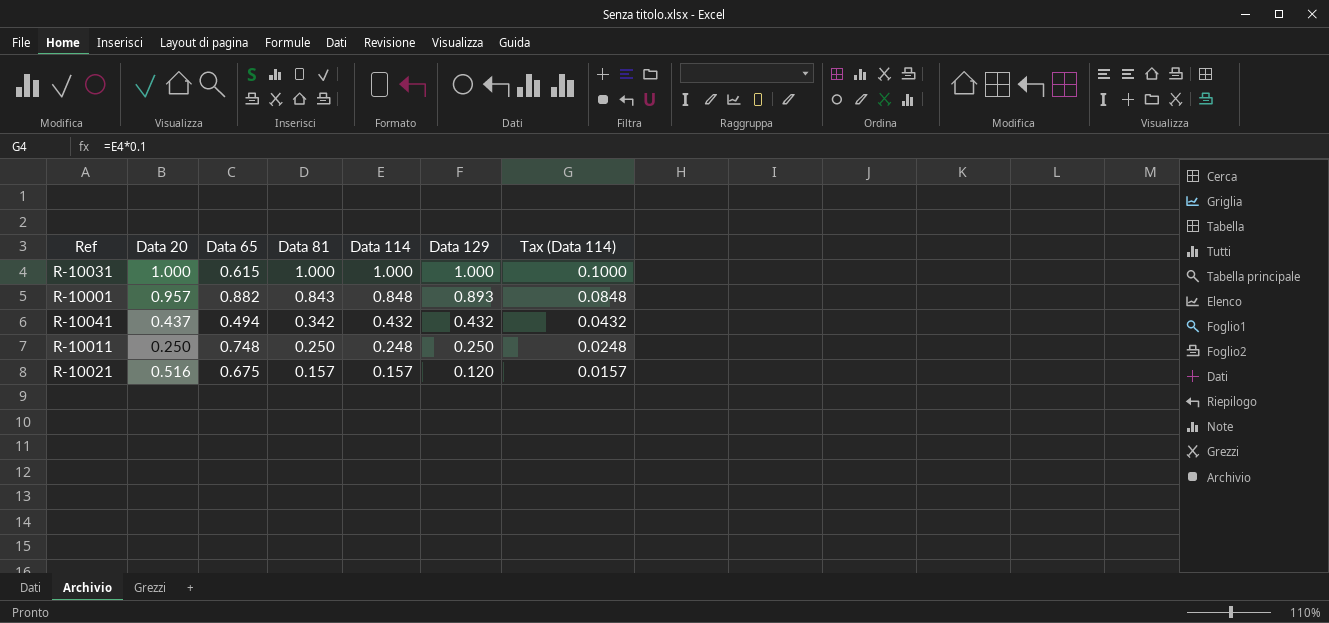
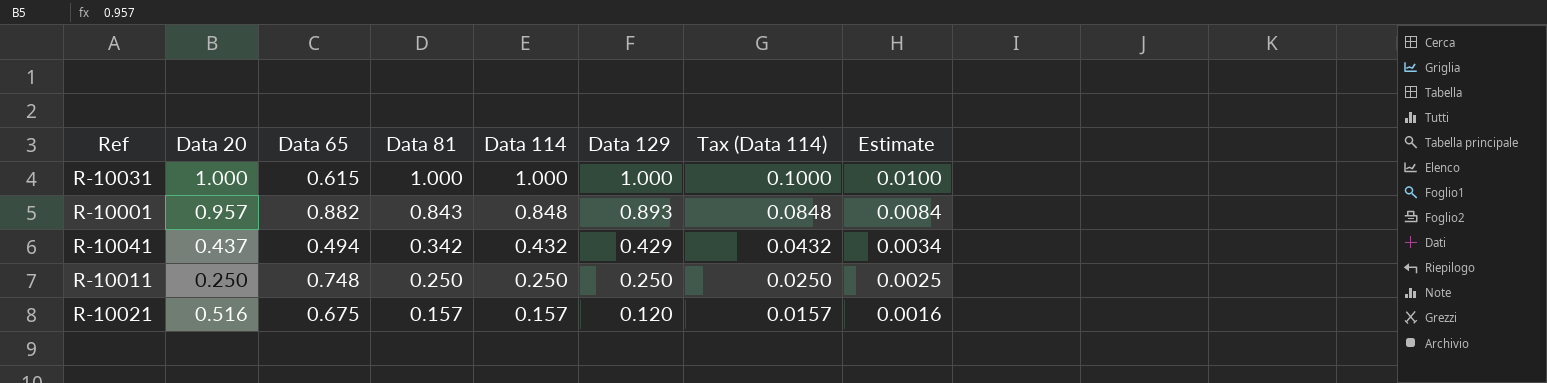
column Estimate | formula: none -> [Data 81] * 0.01
R-10041 | Data 129: 0.432 -> 0.429
R-10011 | Data 114: 0.248 -> 0.250
R-10011 | Tax (Data 114): 0.0248 -> 0.0250

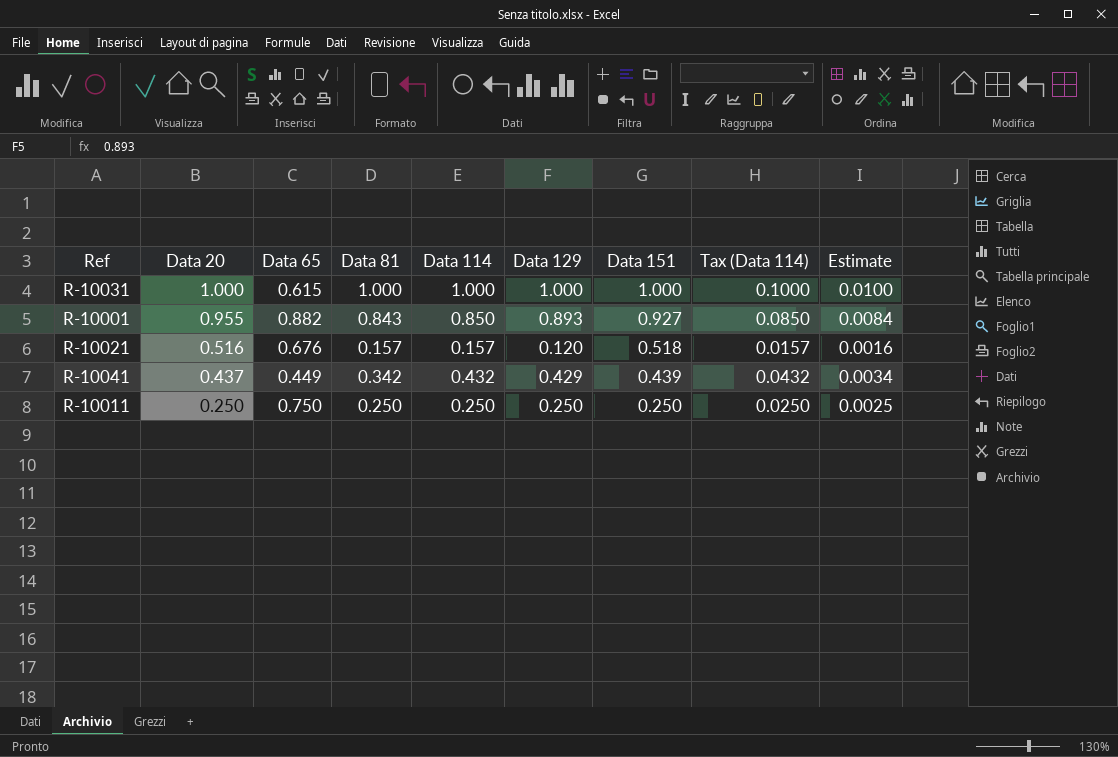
row order: Data 81 descending -> Data 20 descending
column Data 151 | position: none -> 7
R-10001 | Data 20: 0.957 -> 0.955
R-10001 | Data 114: 0.848 -> 0.850
R-10001 | Tax (Data 114): 0.0848 -> 0.0850
R-10021 | Data 65: 0.675 -> 0.676
R-10041 | Data 65: 0.494 -> 0.449
R-10011 | Data 65: 0.748 -> 0.750

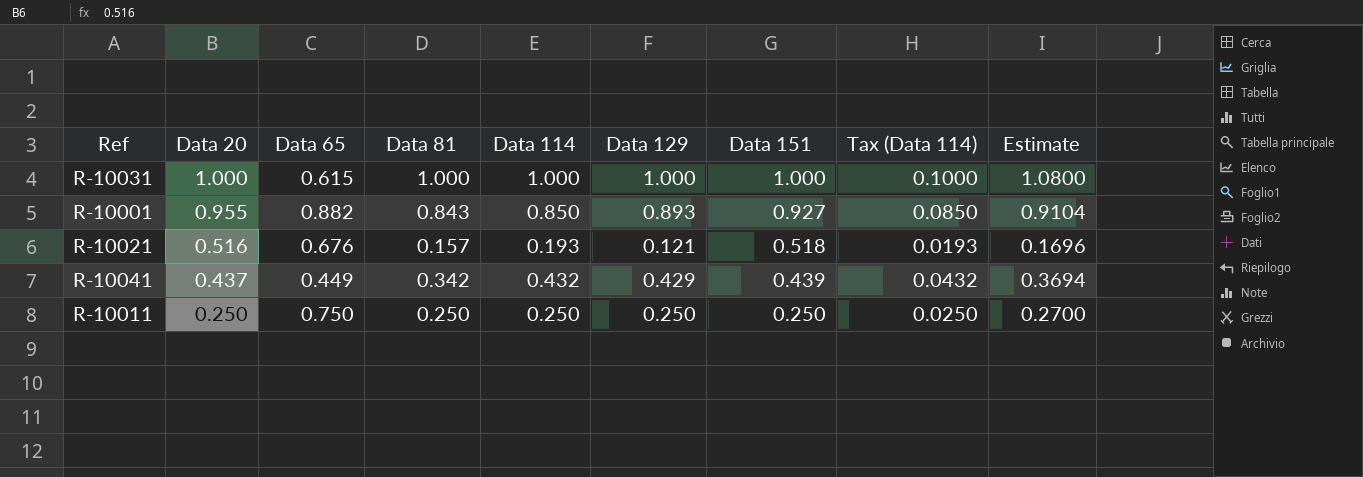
column Estimate | formula: [Data 81] * 0.01 -> [Data 81] * 1.08
R-10021 | Data 114: 0.157 -> 0.193
R-10021 | Data 129: 0.120 -> 0.121
R-10021 | Tax (Data 114): 0.0157 -> 0.0193

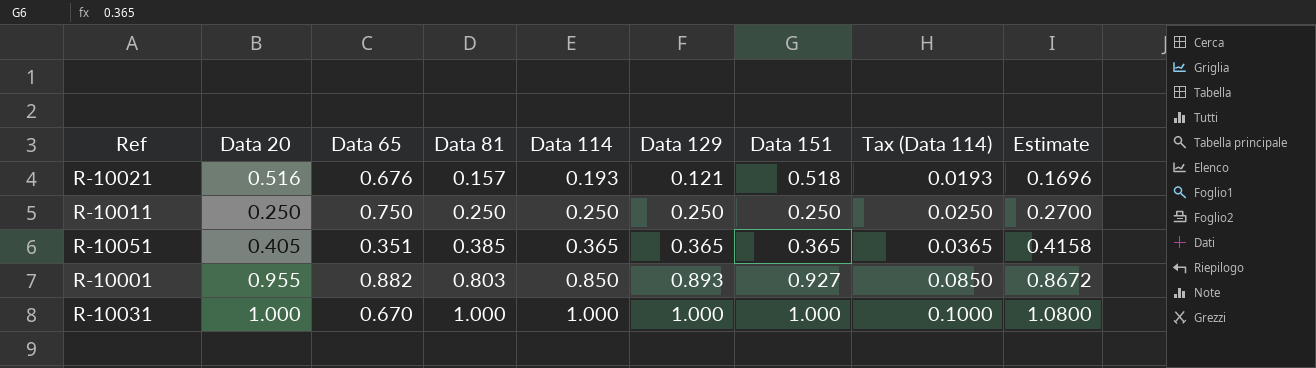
row order: Data 20 descending -> Data 81 ascending
row R-10041: 0.437 | 0.449 | 0.342 | 0.432 | 0.429 | 0.439 | 0.0432 | 0.3694 -> none
row R-10051: none -> 0.405 | 0.351 | 0.385 | 0.365 | 0.365 | 0.365 | 0.0365 | 0.4158
R-10001 | Data 81: 0.843 -> 0.803
R-10001 | Estimate: 0.9104 -> 0.8672
R-10031 | Data 65: 0.615 -> 0.670

